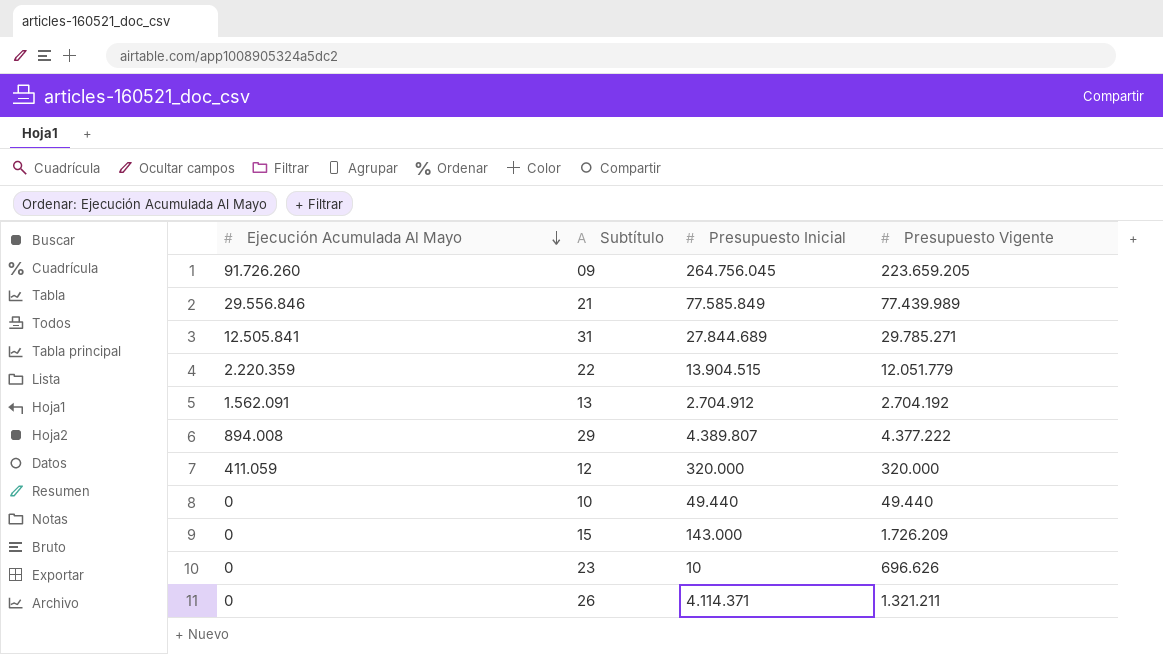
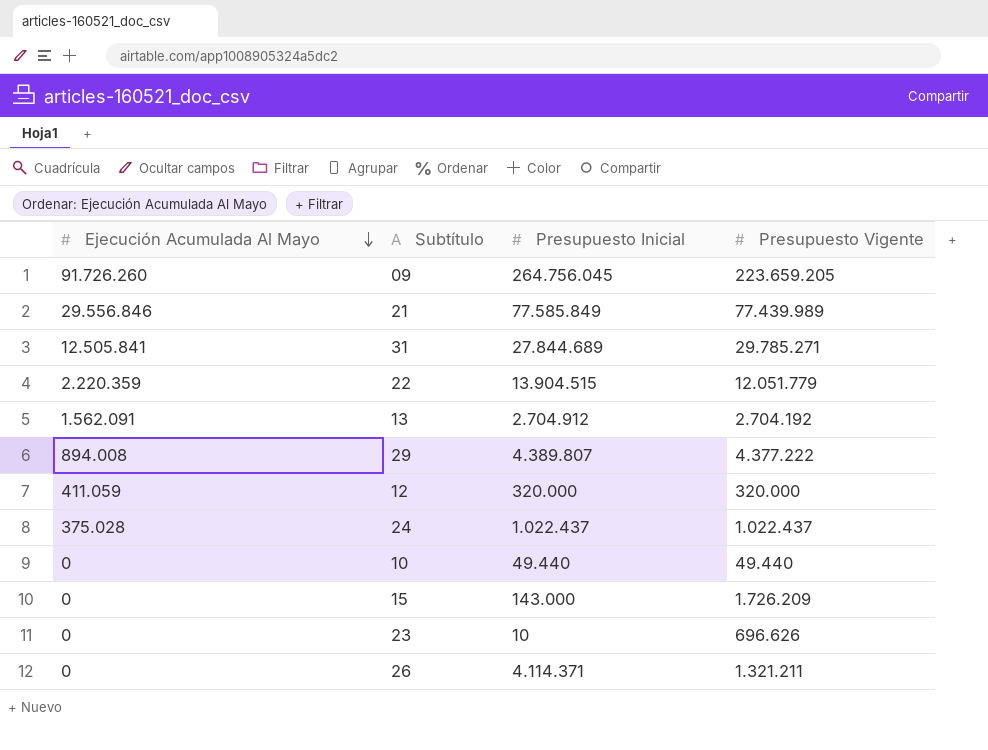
row 24: none -> 375.028 | 1.022.437 | 1.022.437

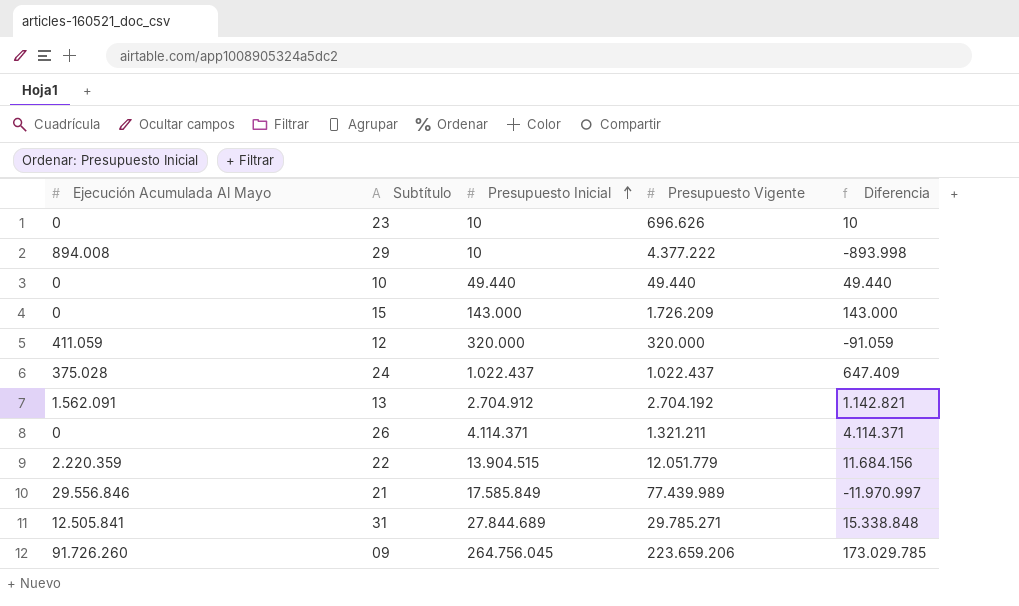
row order: Ejecución Acumulada Al Mayo descending -> Presupuesto Inicial ascending
column Diferencia | formula: none -> [Presupuesto Inicial] - [Ejecución Acumulada Al Mayo]
29 | Presupuesto Inicial: 4.389.807 -> 10
21 | Presupuesto Inicial: 77.585.849 -> 17.585.849
09 | Presupuesto Vigente: 223.659.205 -> 223.659.206

